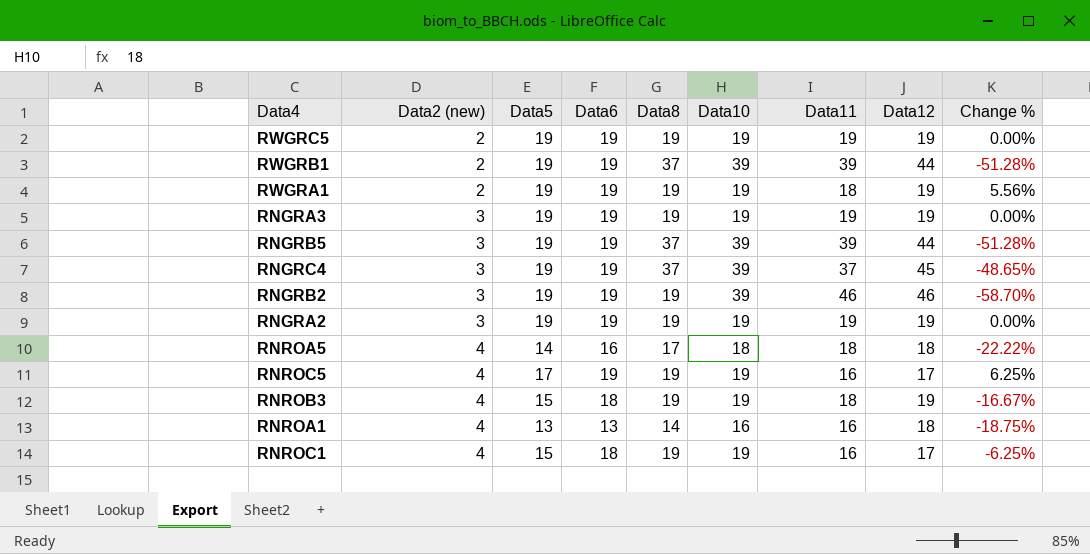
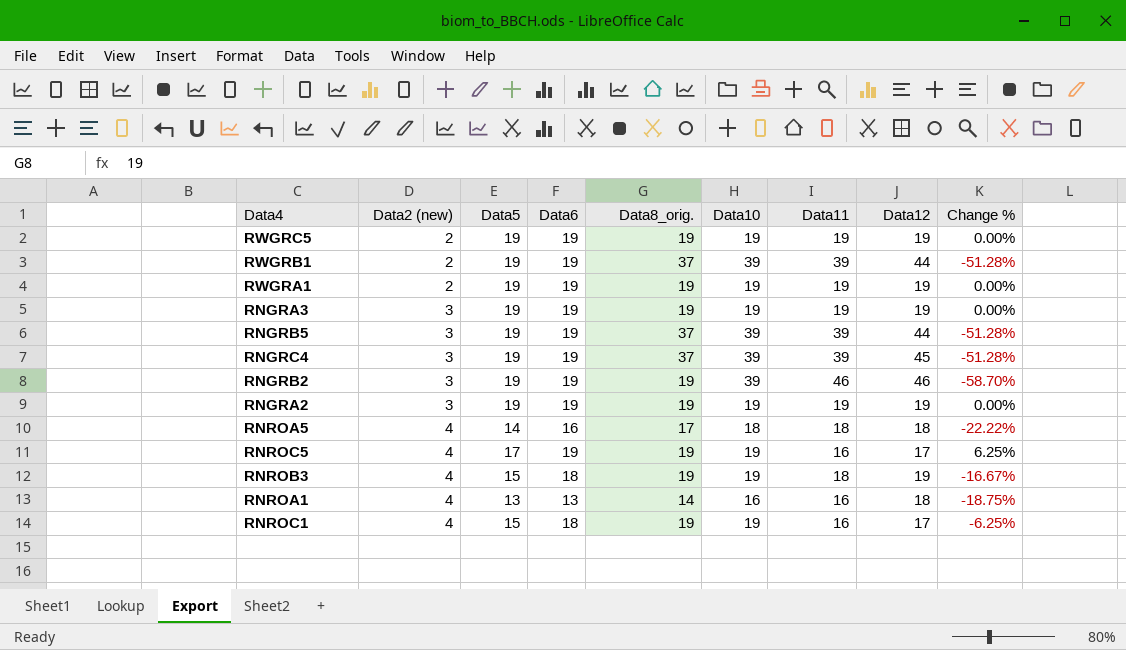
column name: Data8 -> Data8_orig.
RWGRA1 | Data11: 18 -> 19
RWGRA1 | Change %: 5.56% -> 0.00%
RNGRC4 | Data11: 37 -> 39
RNGRC4 | Change %: -48.65% -> -51.28%

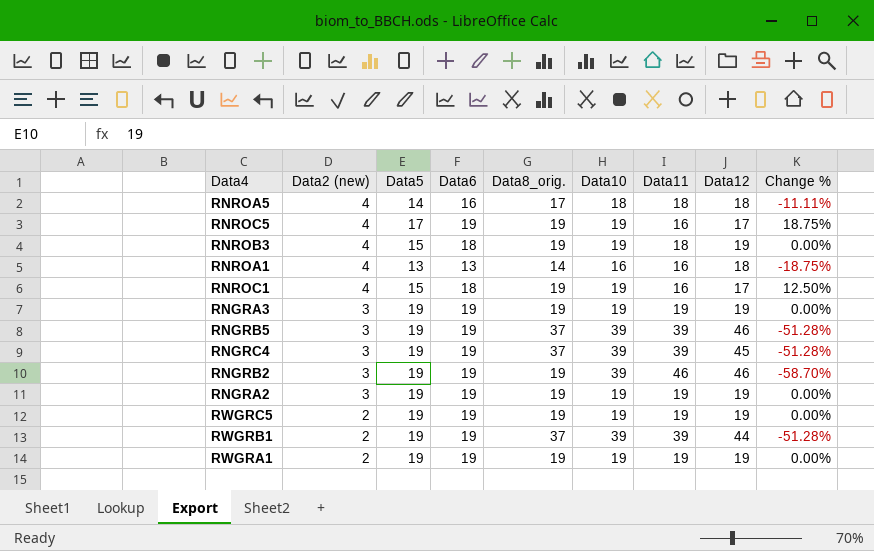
row order: Data2 (new) ascending -> Data2 (new) descending
column Change % | formula: ([Data5] - [Data11]) / [Data11] -> ([Data6] - [Data11]) / [Data11]
RNGRB5 | Data12: 44 -> 46

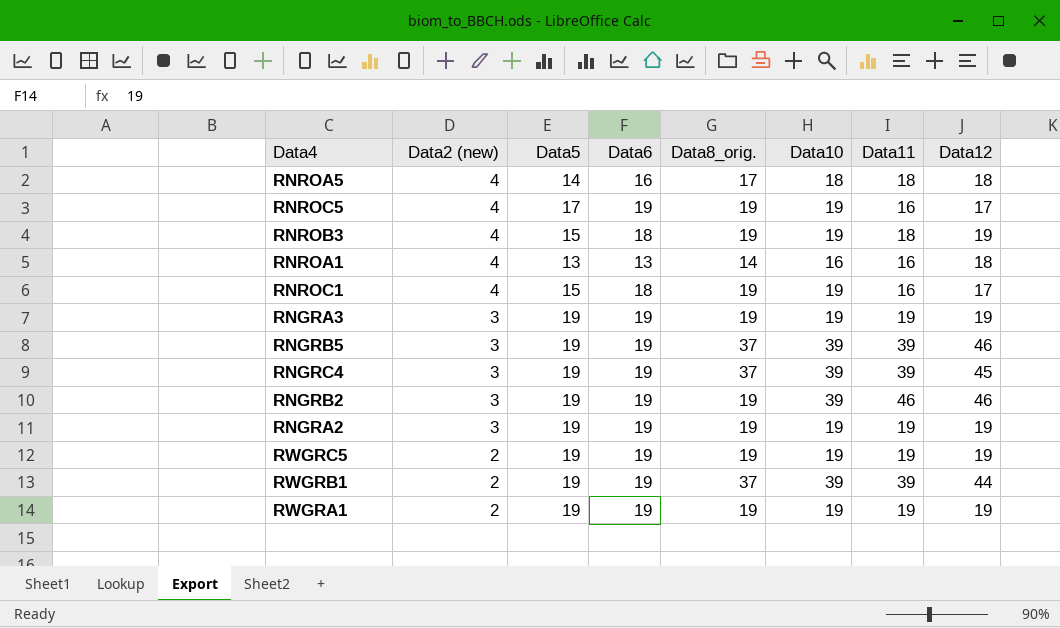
column Change % | formula: ([Data6] - [Data11]) / [Data11] -> none

